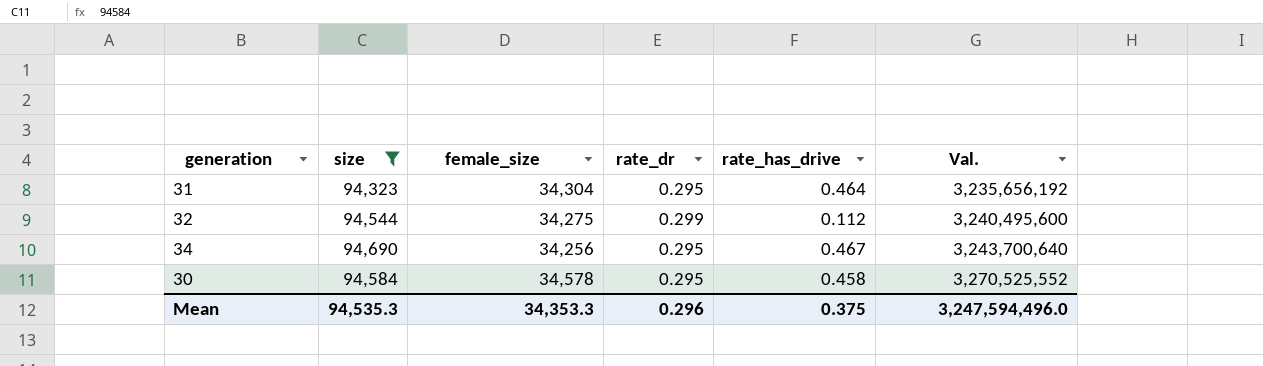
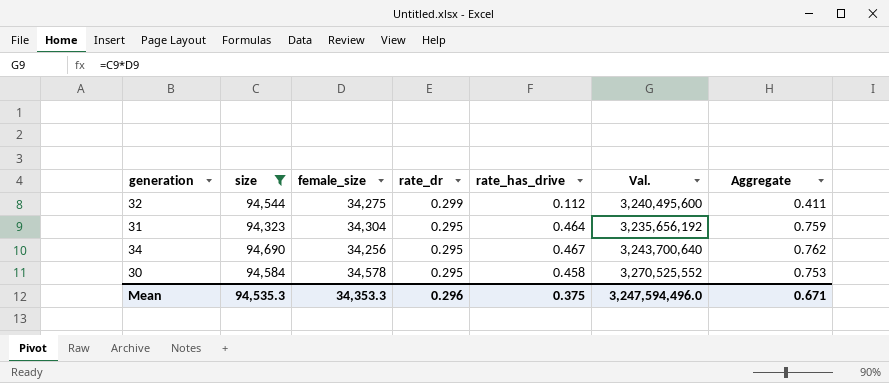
row order: Val. ascending -> rate_dr descending
column Aggregate | formula: none -> [rate_dr] + [rate_has_drive]

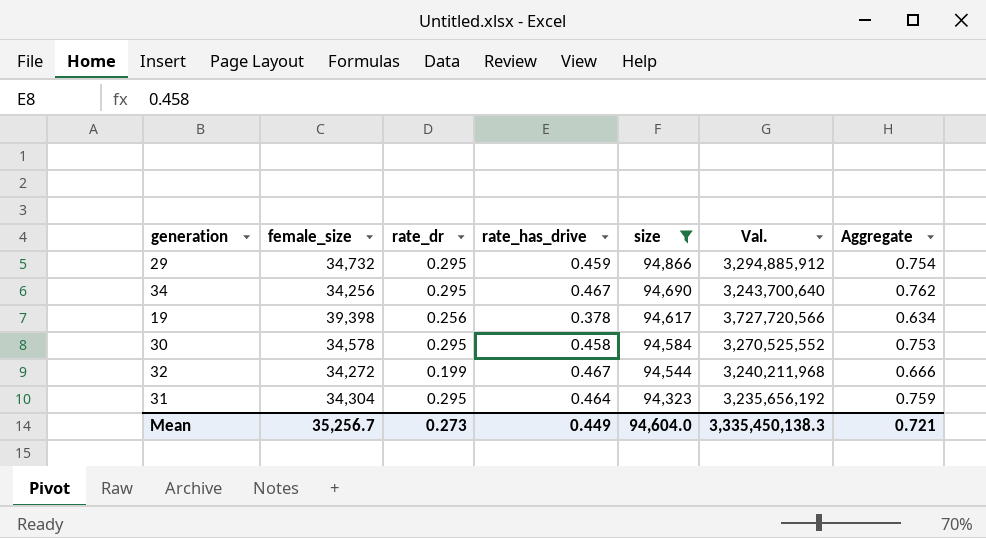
row order: rate_dr descending -> size descending
column size | position: 2 -> 5
row 29: none -> 34,732 | 0.295 | 0.459 | 94,866 | 3,294,885,912 | 0.754
row 19: none -> 39,398 | 0.256 | 0.378 | 94,617 | 3,727,720,566 | 0.634
32 | female_size: 34,275 -> 34,272
32 | rate_dr: 0.299 -> 0.199
32 | rate_has_drive: 0.112 -> 0.467
32 | Val.: 3,240,495,600 -> 3,240,211,968
32 | Aggregate: 0.411 -> 0.666
Mean | female_size: 34,353.3 -> 35,256.7
Mean | rate_dr: 0.296 -> 0.273
Mean | rate_has_drive: 0.375 -> 0.449
Mean | size: 94,535.3 -> 94,604.0
Mean | Val.: 3,247,594,496.0 -> 3,335,450,138.3
Mean | Aggregate: 0.671 -> 0.721

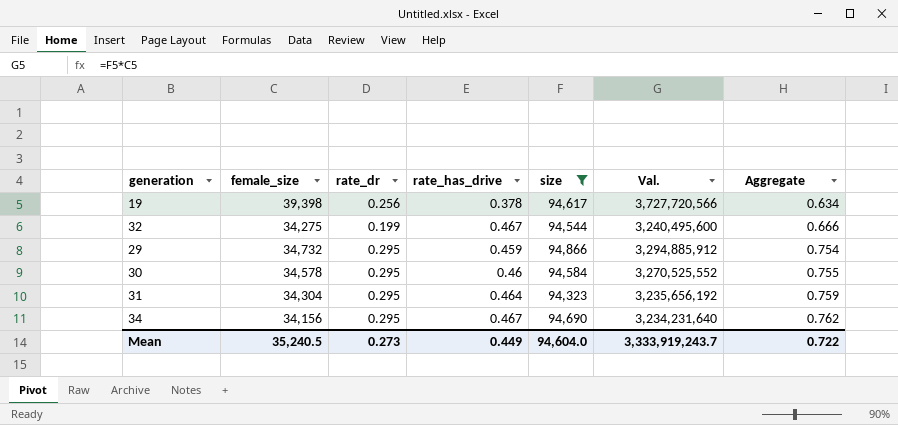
row order: size descending -> Aggregate ascending
32 | female_size: 34,272 -> 34,275
32 | Val.: 3,240,211,968 -> 3,240,495,600
30 | rate_has_drive: 0.458 -> 0.46
30 | Aggregate: 0.753 -> 0.755
34 | female_size: 34,256 -> 34,156
34 | Val.: 3,243,700,640 -> 3,234,231,640
Mean | female_size: 35,256.7 -> 35,240.5
Mean | Val.: 3,335,450,138.3 -> 3,333,919,243.7
Mean | Aggregate: 0.721 -> 0.722

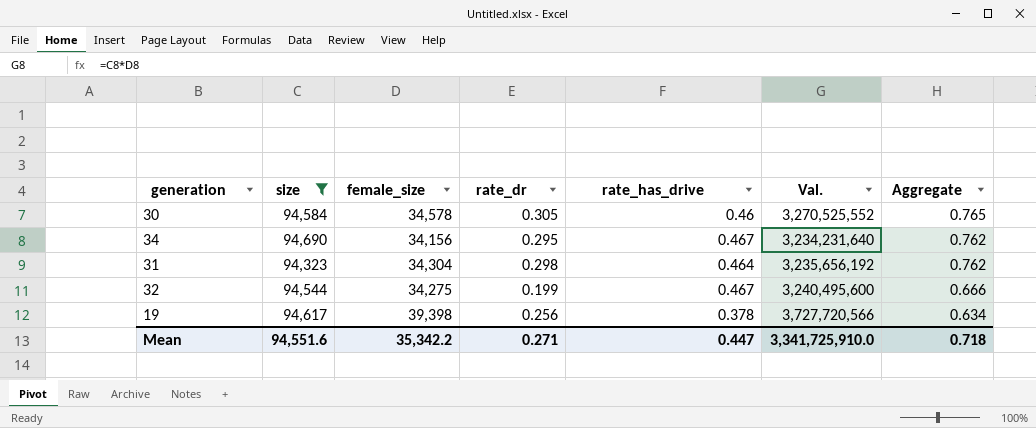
row order: Aggregate ascending -> Aggregate descending
column size | position: 5 -> 2
row 29: 34,732 | 0.295 | 0.459 | 94,866 | 3,294,885,912 | 0.754 -> none
30 | rate_dr: 0.295 -> 0.305
30 | Aggregate: 0.755 -> 0.765
31 | rate_dr: 0.295 -> 0.298
31 | Aggregate: 0.759 -> 0.762
Mean | size: 94,604.0 -> 94,551.6
Mean | female_size: 35,240.5 -> 35,342.2
Mean | rate_dr: 0.273 -> 0.271
Mean | rate_has_drive: 0.449 -> 0.447
Mean | Val.: 3,333,919,243.7 -> 3,341,725,910.0
Mean | Aggregate: 0.722 -> 0.718

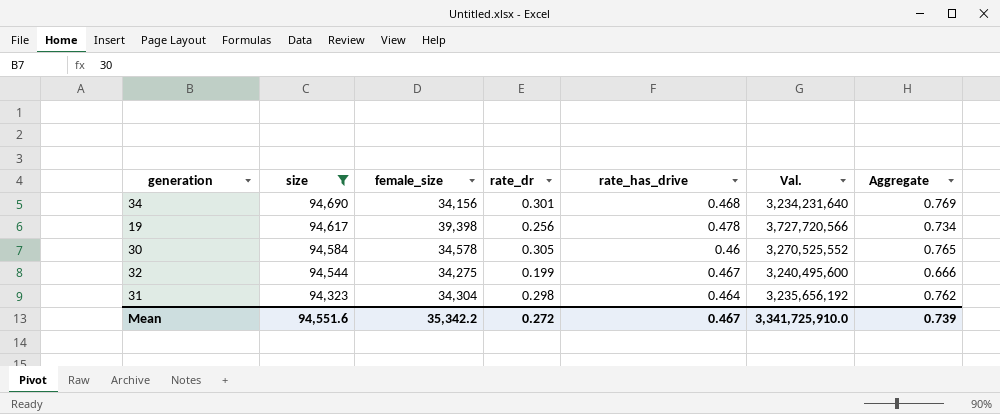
row order: Aggregate descending -> size descending
34 | rate_dr: 0.295 -> 0.301
34 | rate_has_drive: 0.467 -> 0.468
34 | Aggregate: 0.762 -> 0.769
19 | rate_has_drive: 0.378 -> 0.478
19 | Aggregate: 0.634 -> 0.734
Mean | rate_dr: 0.271 -> 0.272
Mean | rate_has_drive: 0.447 -> 0.467
Mean | Aggregate: 0.718 -> 0.739

